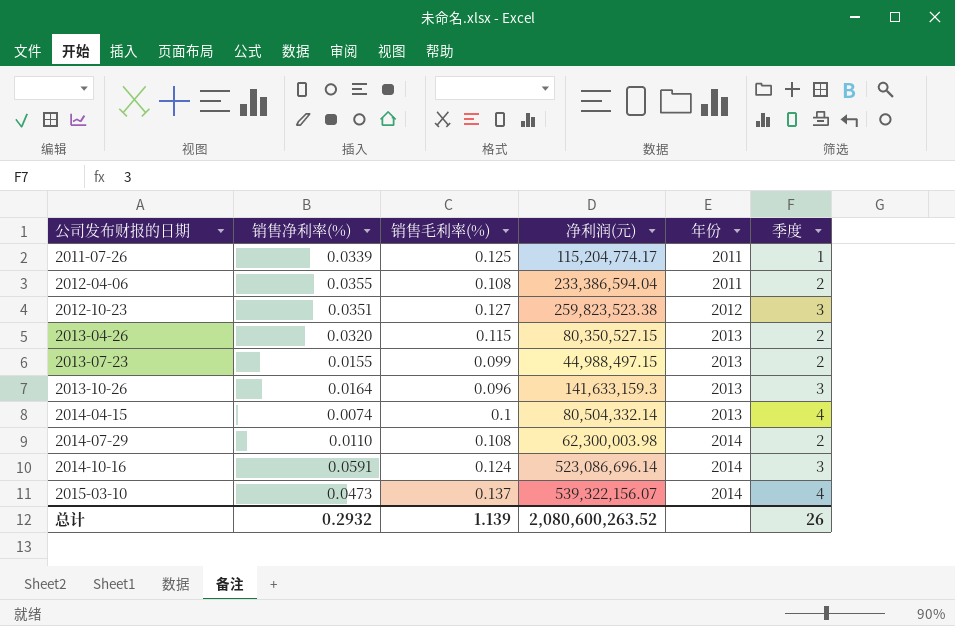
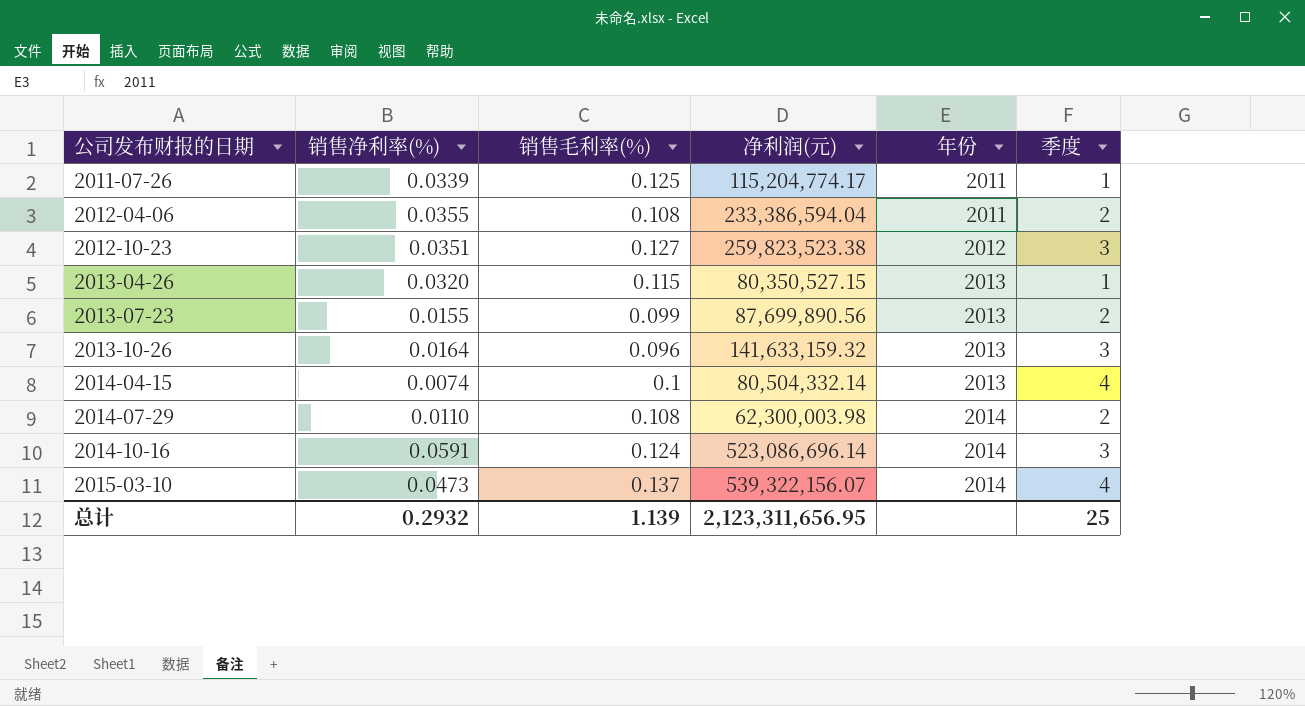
2013-04-26 | 季度: 2 -> 1
2013-07-23 | 净利润(元): 44,988,497.15 -> 87,699,890.56
2013-10-26 | 净利润(元): 141,633,159.3 -> 141,633,159.32
总计 | 净利润(元): 2,080,600,263.52 -> 2,123,311,656.95
总计 | 季度: 26 -> 25

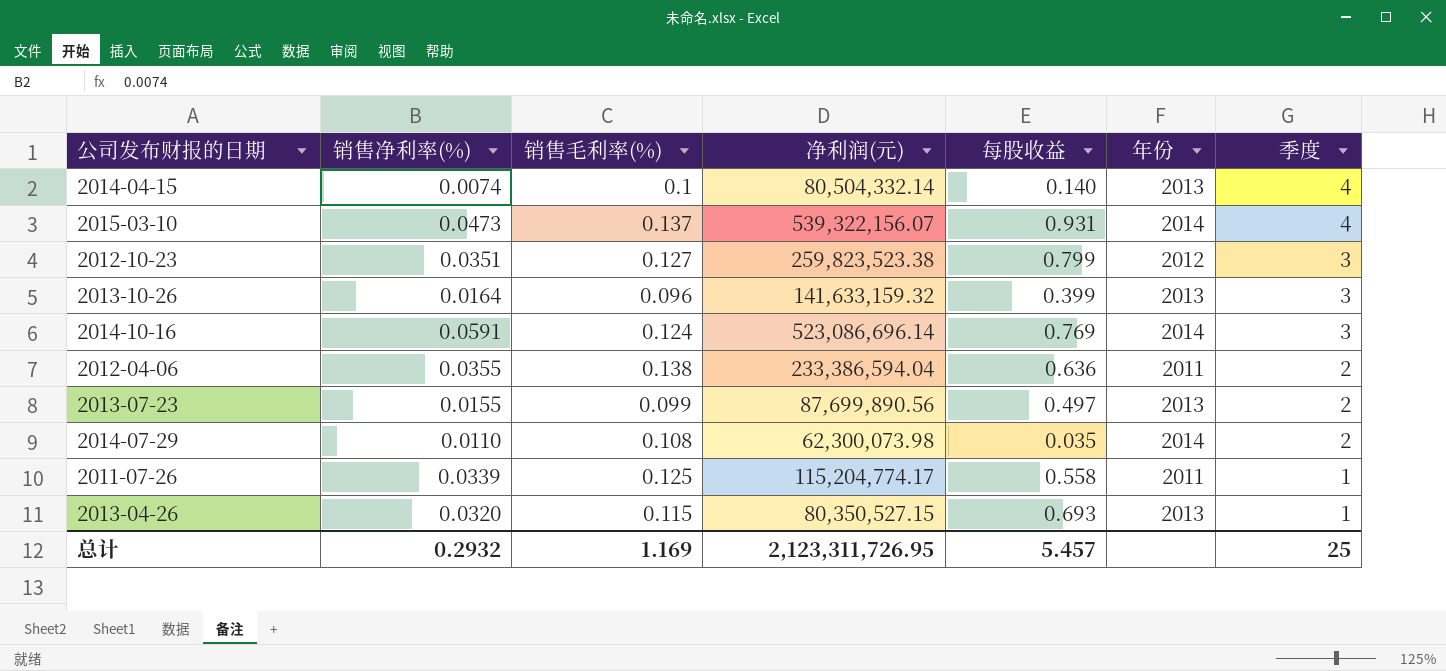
row order: 公司发布财报的日期 ascending -> 季度 descending
column 每股收益 | position: none -> 5
2012-04-06 | 销售毛利率(%): 0.108 -> 0.138
2014-07-29 | 净利润(元): 62,300,003.98 -> 62,300,073.98
总计 | 销售毛利率(%): 1.139 -> 1.169
总计 | 净利润(元): 2,123,311,656.95 -> 2,123,311,726.95

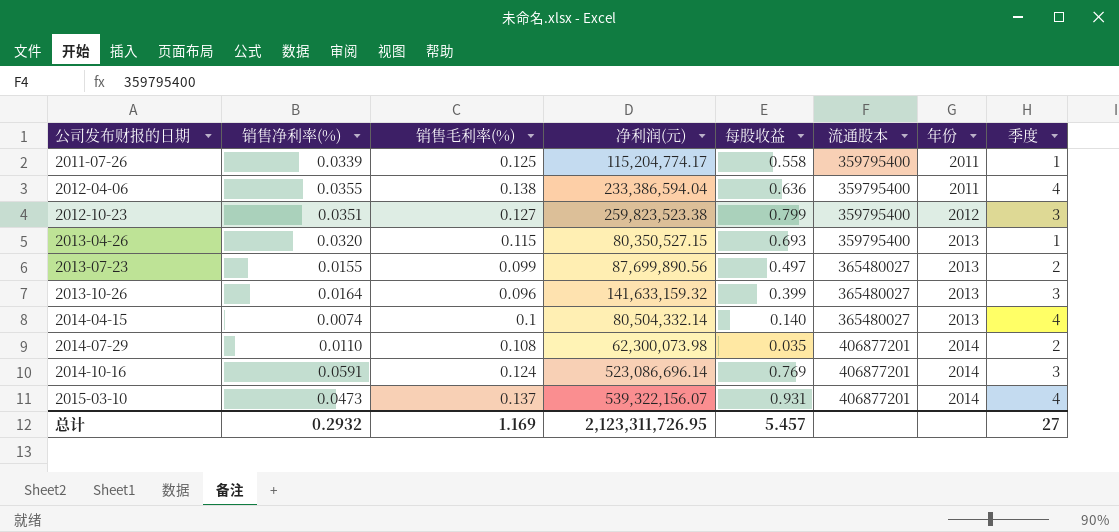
row order: 季度 descending -> 公司发布财报的日期 ascending
column 流通股本 | position: none -> 6
2012-04-06 | 季度: 2 -> 4
总计 | 季度: 25 -> 27

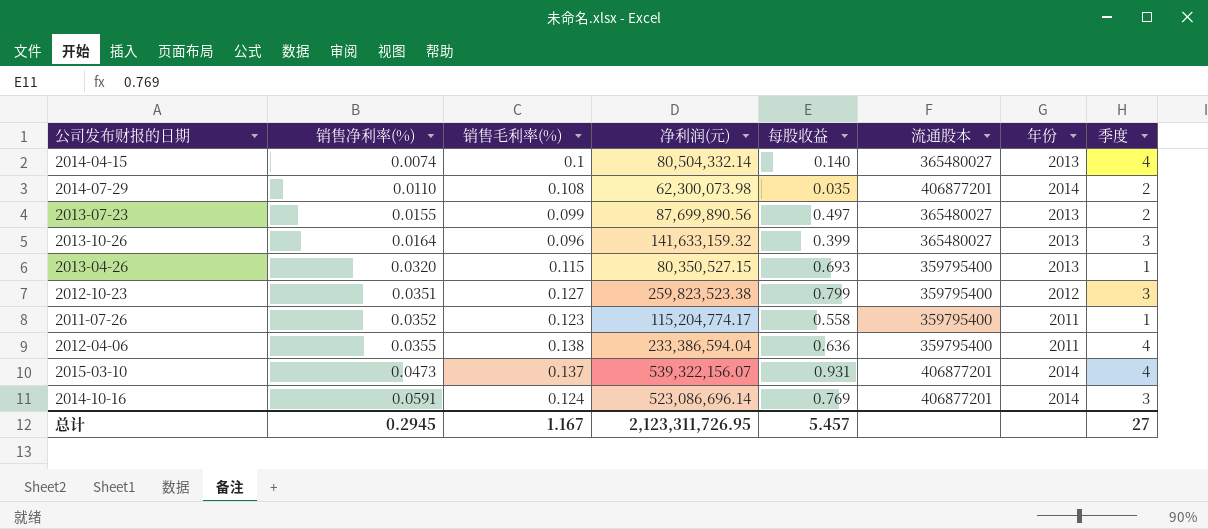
row order: 公司发布财报的日期 ascending -> 销售净利率(%) ascending
2011-07-26 | 销售净利率(%): 0.0339 -> 0.0352
2011-07-26 | 销售毛利率(%): 0.125 -> 0.123
总计 | 销售净利率(%): 0.2932 -> 0.2945
总计 | 销售毛利率(%): 1.169 -> 1.167

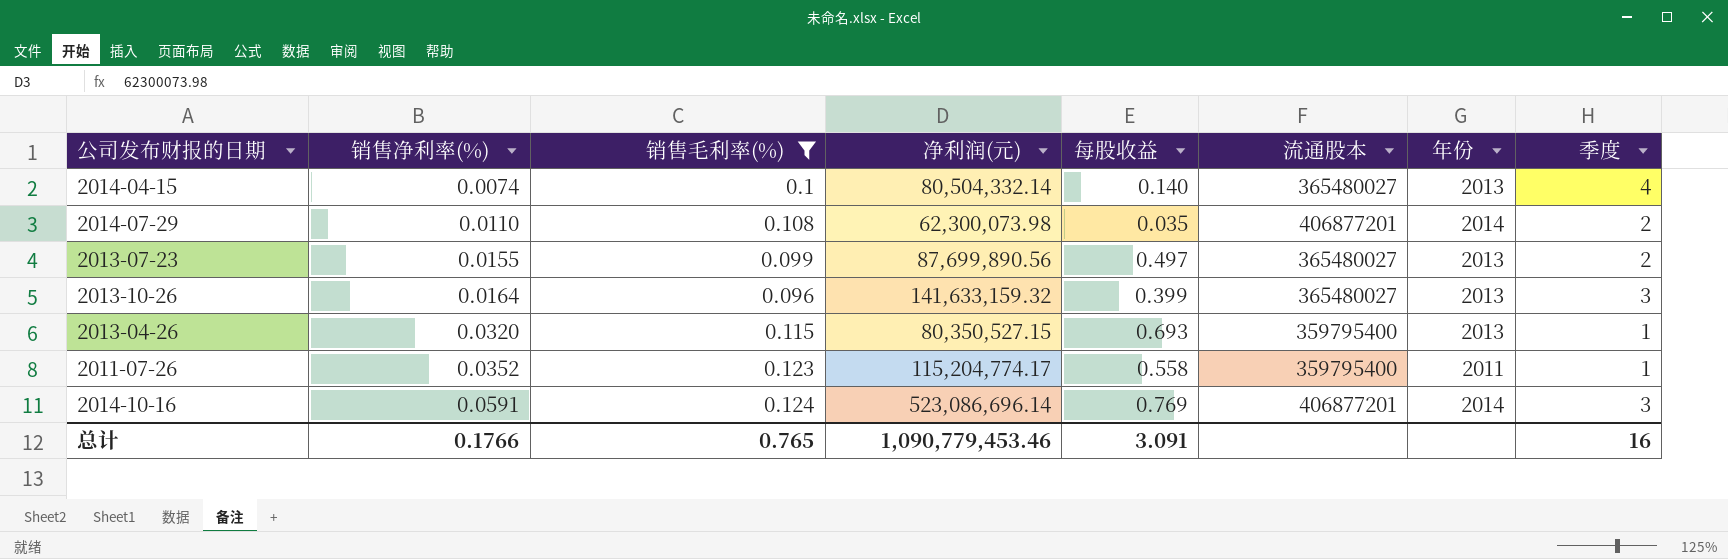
filter: none -> 销售毛利率(%) <= 0.124
总计 | 销售净利率(%): 0.2945 -> 0.1766
总计 | 销售毛利率(%): 1.167 -> 0.765
总计 | 净利润(元): 2,123,311,726.95 -> 1,090,779,453.46
总计 | 每股收益: 5.457 -> 3.091
总计 | 季度: 27 -> 16

